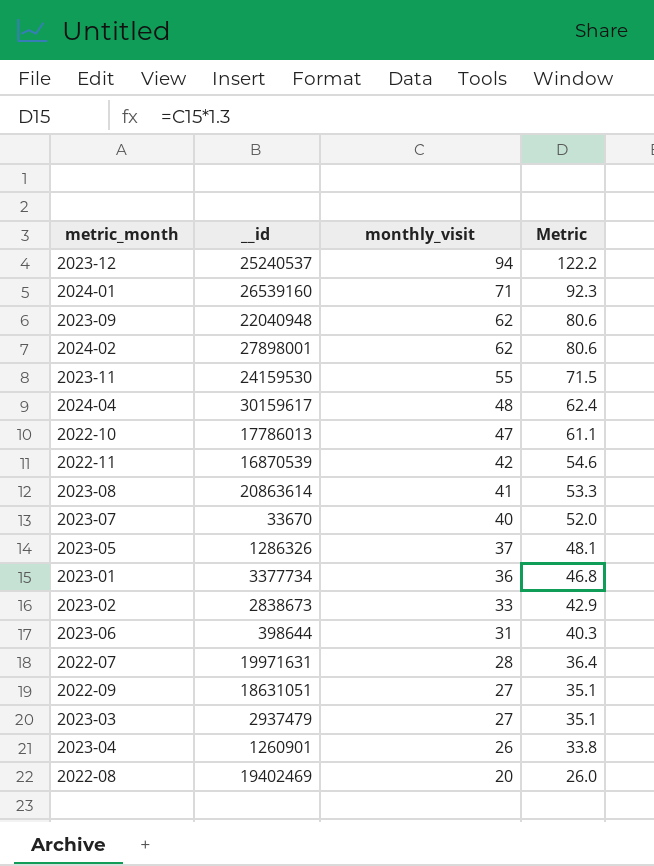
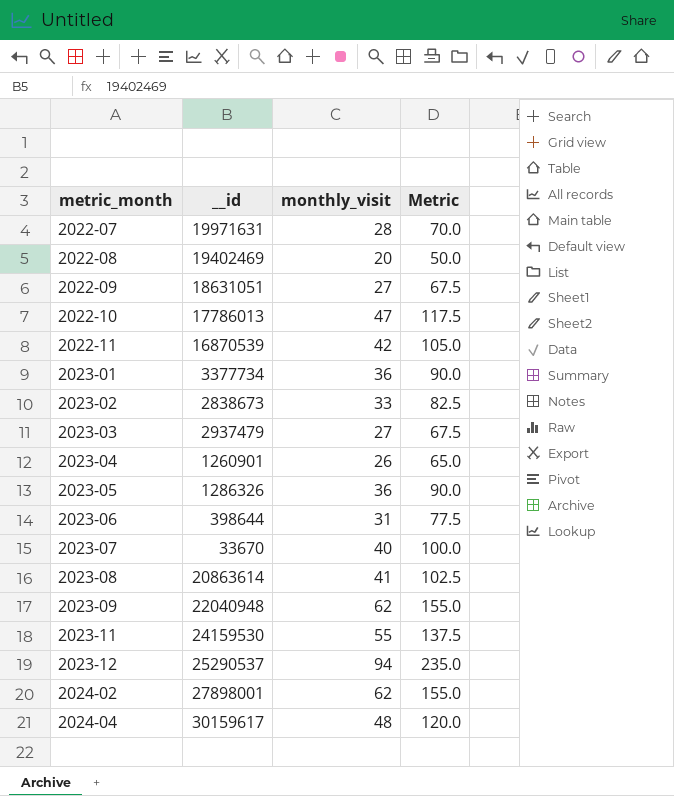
row order: monthly_visit descending -> metric_month ascending
column Metric | formula: [monthly_visit] * 1.3 -> [monthly_visit] * 2.5
row 2024-01: 26539160 | 71 | 92.3 -> none
2023-05 | monthly_visit: 37 -> 36
2023-12 | __id: 25240537 -> 25290537

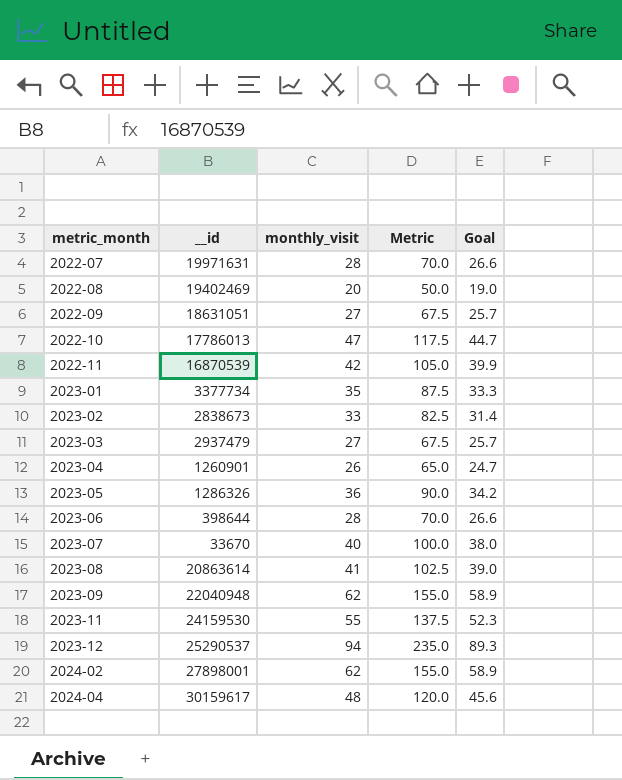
column Goal | formula: none -> [monthly_visit] * 0.95
2023-01 | monthly_visit: 36 -> 35
2023-01 | Metric: 90.0 -> 87.5
2023-06 | monthly_visit: 31 -> 28
2023-06 | Metric: 77.5 -> 70.0

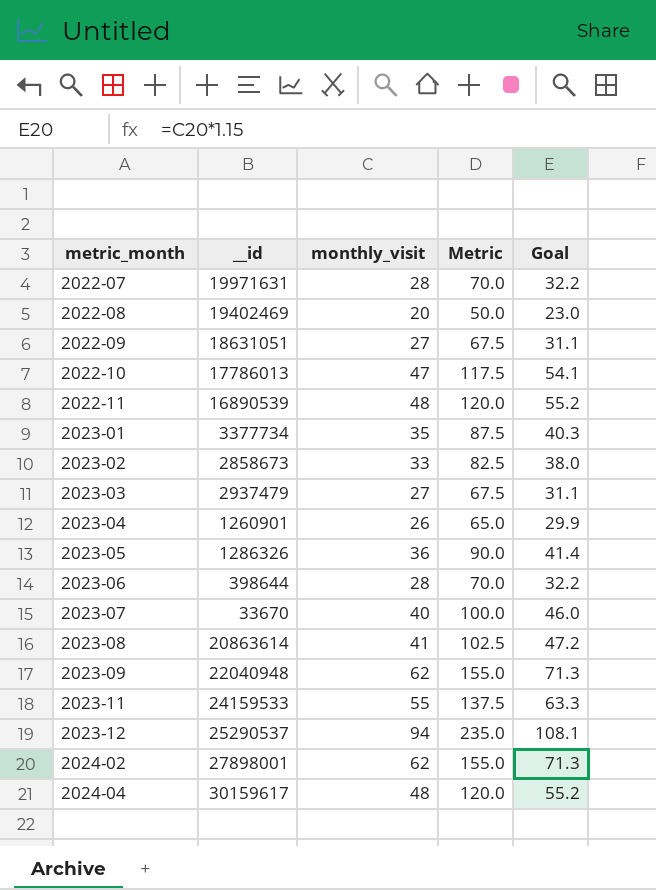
column Goal | formula: [monthly_visit] * 0.95 -> [monthly_visit] * 1.15
2022-11 | __id: 16870539 -> 16890539
2022-11 | monthly_visit: 42 -> 48
2022-11 | Metric: 105.0 -> 120.0
2023-02 | __id: 2838673 -> 2858673
2023-11 | __id: 24159530 -> 24159533

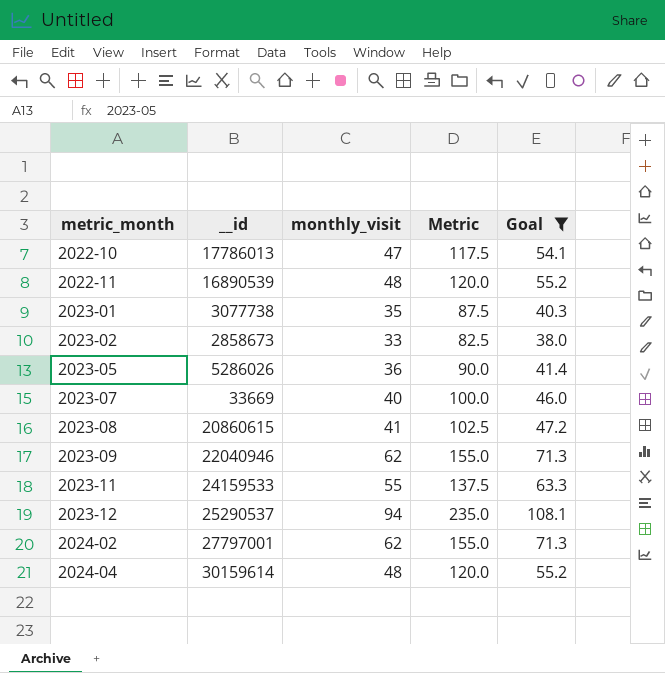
filter: none -> Goal >= 38.0
2023-01 | __id: 3377734 -> 3077738
2023-05 | __id: 1286326 -> 5286026
2023-07 | __id: 33670 -> 33669
2023-08 | __id: 20863614 -> 20860615
2023-09 | __id: 22040948 -> 22040946
2024-02 | __id: 27898001 -> 27797001
2024-04 | __id: 30159617 -> 30159614

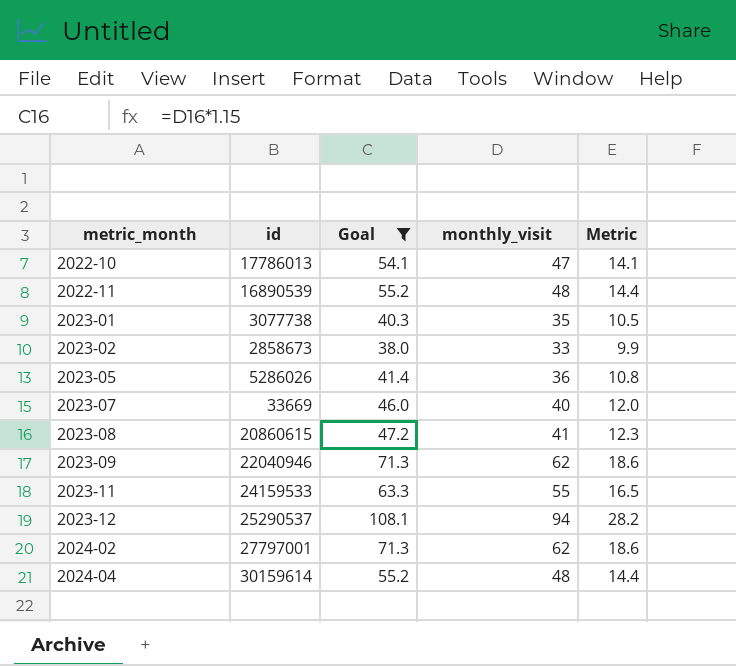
column name: __id -> id
column Goal | position: 5 -> 3
column Metric | formula: [monthly_visit] * 2.5 -> [monthly_visit] * 0.3

